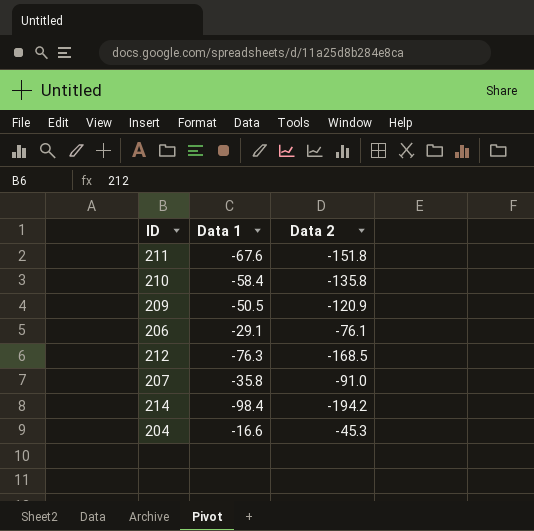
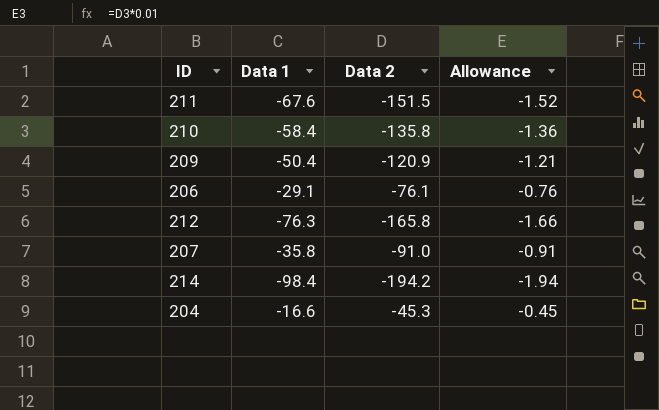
column Allowance | formula: none -> [Data 2] * 0.01
211 | Data 2: -151.8 -> -151.5
209 | Data 1: -50.5 -> -50.4
212 | Data 2: -168.5 -> -165.8

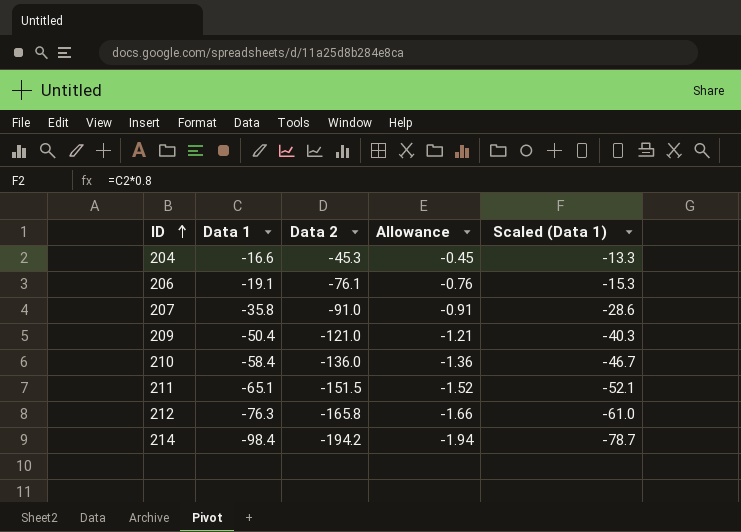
row order: none -> ID ascending
column Scaled (Data 1) | formula: none -> [Data 1] * 0.8
206 | Data 1: -29.1 -> -19.1
209 | Data 2: -120.9 -> -121.0
210 | Data 2: -135.8 -> -136.0
211 | Data 1: -67.6 -> -65.1

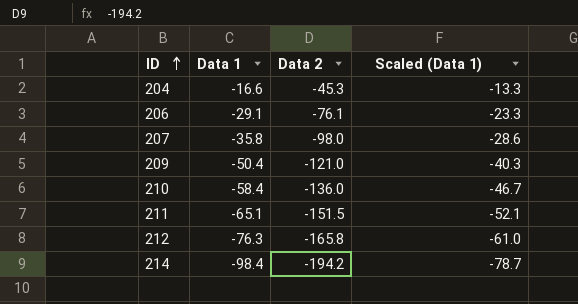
column Allowance | formula: [Data 2] * 0.01 -> none
206 | Data 1: -19.1 -> -29.1
206 | Scaled (Data 1): -15.3 -> -23.3
207 | Data 2: -91.0 -> -98.0

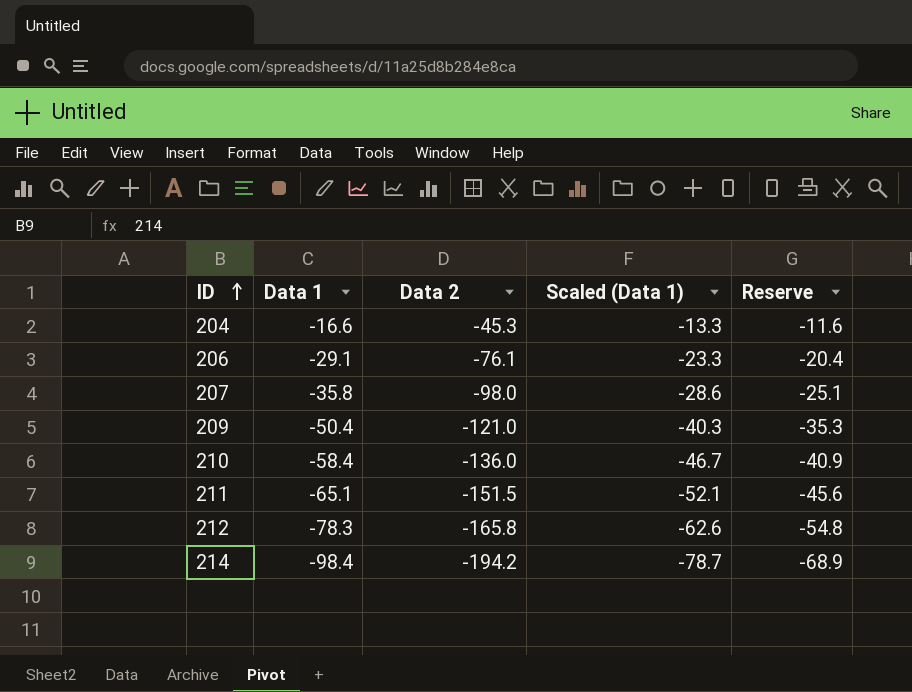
column Reserve | formula: none -> [Data 1] * 0.7
212 | Data 1: -76.3 -> -78.3
212 | Scaled (Data 1): -61.0 -> -62.6

